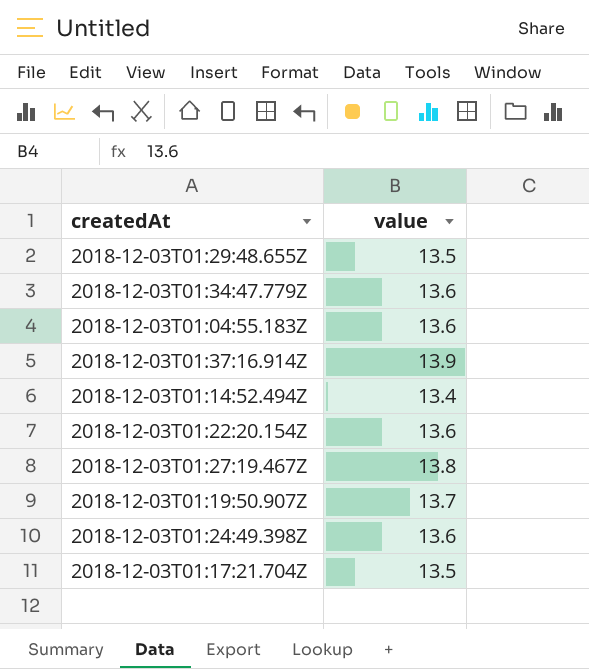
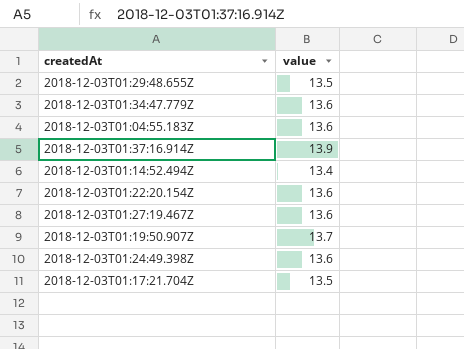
2018-12-03T01:27:19.467Z | value: 13.8 -> 13.6

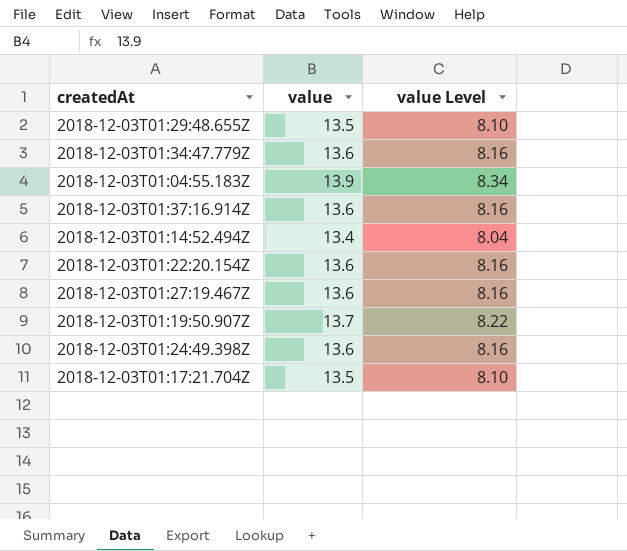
column value Level | formula: none -> [value] * 0.6
2018-12-03T01:04:55.183Z | value: 13.6 -> 13.9
2018-12-03T01:37:16.914Z | value: 13.9 -> 13.6

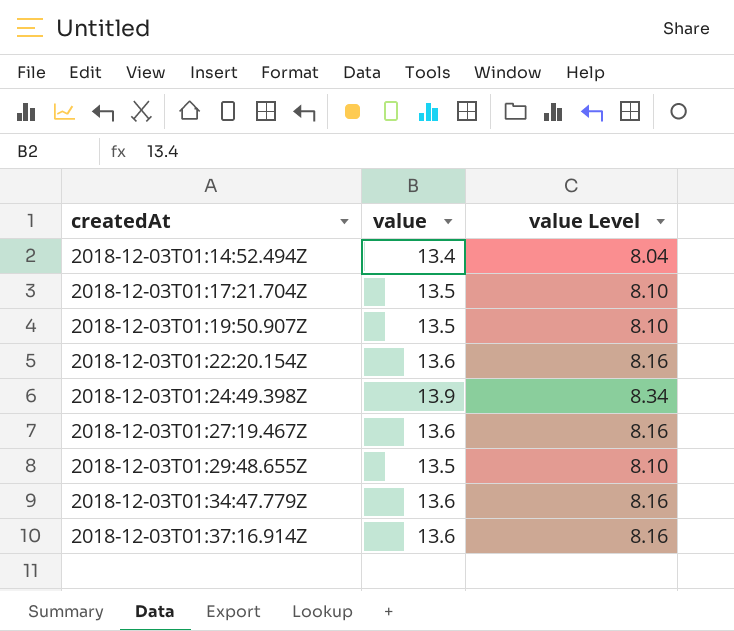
row order: none -> createdAt ascending
row 2018-12-03T01:04:55.183Z: 13.9 | 8.34 -> none
2018-12-03T01:19:50.907Z | value: 13.7 -> 13.5
2018-12-03T01:19:50.907Z | value Level: 8.22 -> 8.10
2018-12-03T01:24:49.398Z | value: 13.6 -> 13.9
2018-12-03T01:24:49.398Z | value Level: 8.16 -> 8.34

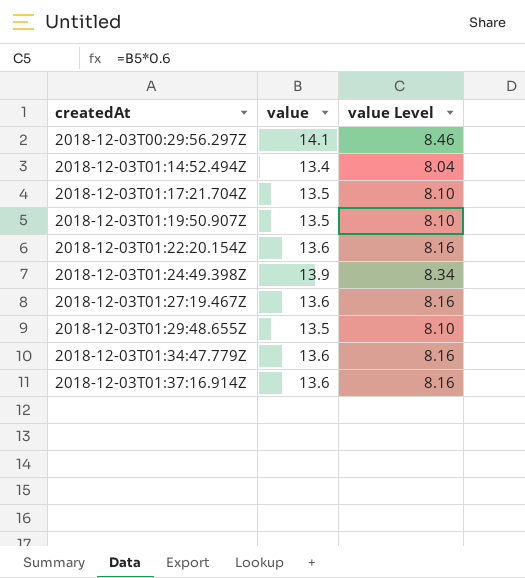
row 2018-12-03T00:29:56.297Z: none -> 14.1 | 8.46

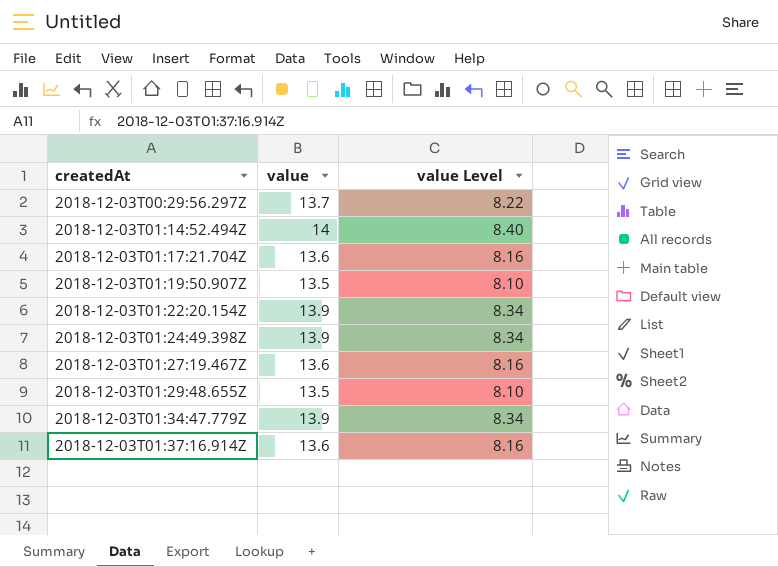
2018-12-03T00:29:56.297Z | value: 14.1 -> 13.7
2018-12-03T00:29:56.297Z | value Level: 8.46 -> 8.22
2018-12-03T01:14:52.494Z | value: 13.4 -> 14
2018-12-03T01:14:52.494Z | value Level: 8.04 -> 8.40
2018-12-03T01:17:21.704Z | value: 13.5 -> 13.6
2018-12-03T01:17:21.704Z | value Level: 8.10 -> 8.16
2018-12-03T01:22:20.154Z | value: 13.6 -> 13.9
2018-12-03T01:22:20.154Z | value Level: 8.16 -> 8.34
2018-12-03T01:34:47.779Z | value: 13.6 -> 13.9
2018-12-03T01:34:47.779Z | value Level: 8.16 -> 8.34

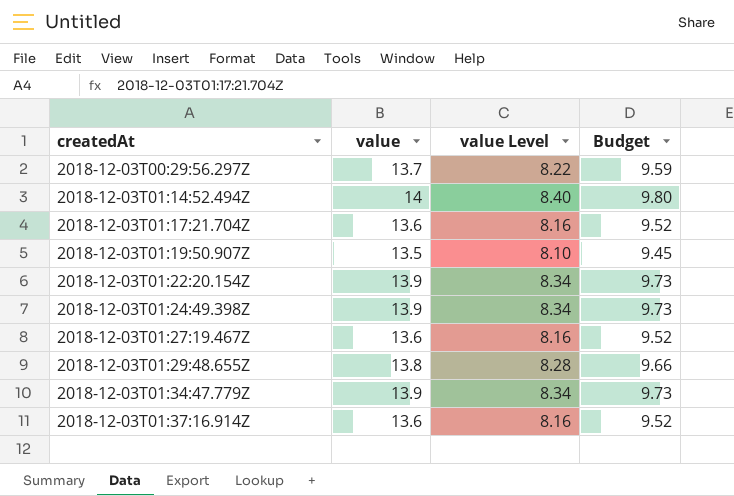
column Budget | formula: none -> [value] * 0.7
2018-12-03T01:29:48.655Z | value: 13.5 -> 13.8
2018-12-03T01:29:48.655Z | value Level: 8.10 -> 8.28

